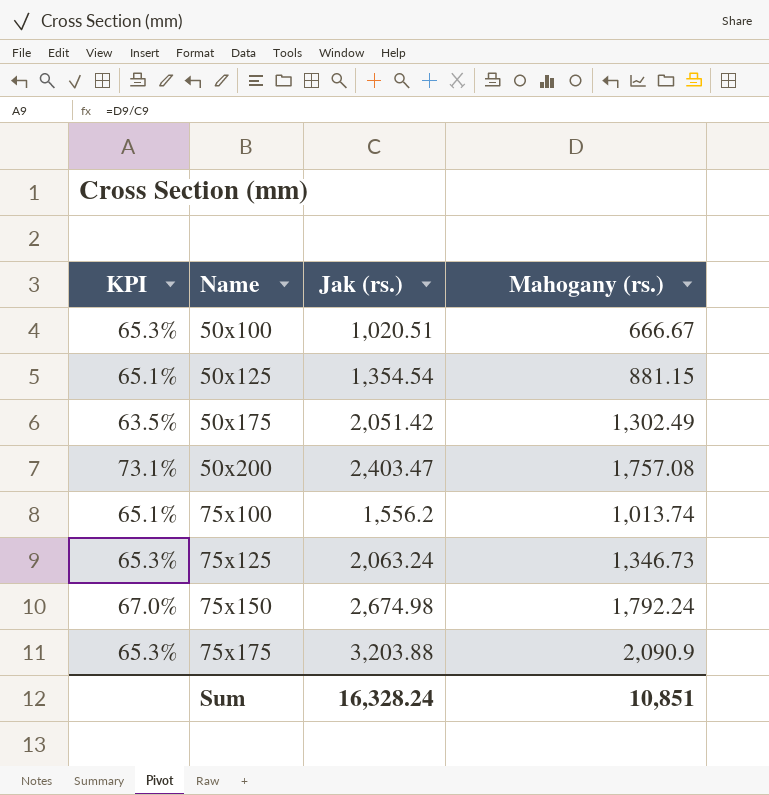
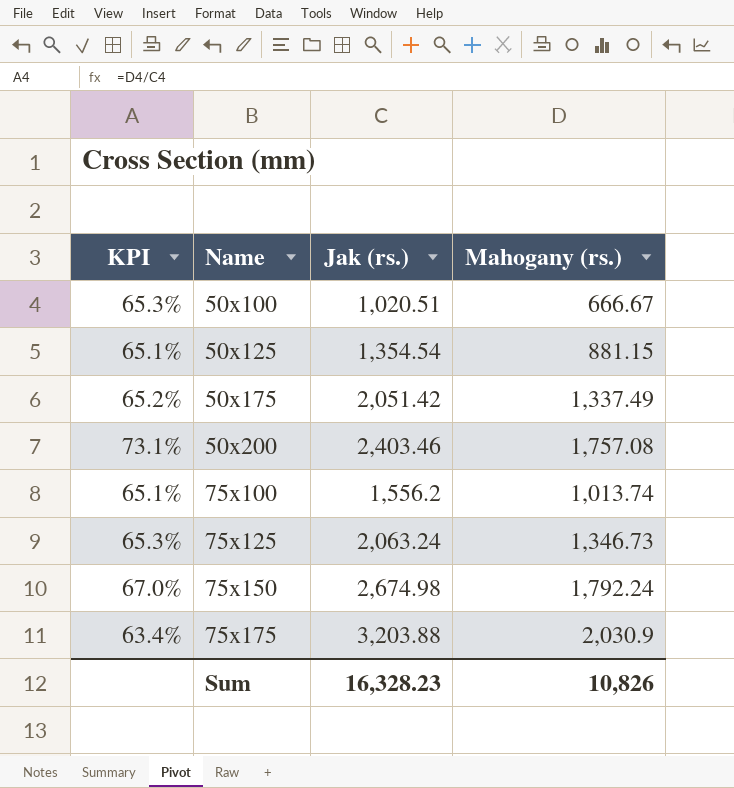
50x175 | KPI: 63.5% -> 65.2%
50x175 | Mahogany (rs.): 1,302.49 -> 1,337.49
50x200 | Jak (rs.): 2,403.47 -> 2,403.46
75x175 | KPI: 65.3% -> 63.4%
75x175 | Mahogany (rs.): 2,090.9 -> 2,030.9
Sum | Jak (rs.): 16,328.24 -> 16,328.23
Sum | Mahogany (rs.): 10,851 -> 10,826

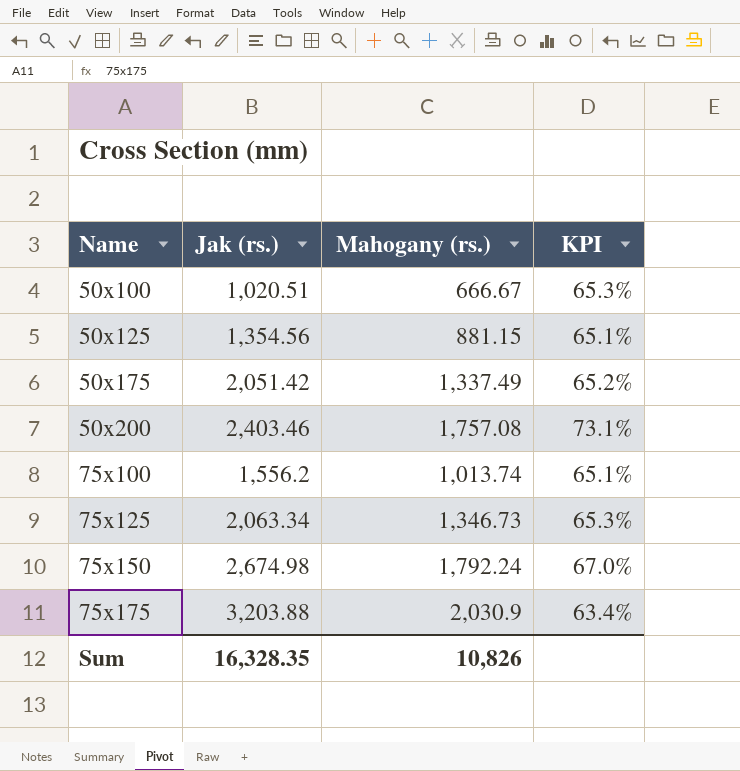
column KPI | position: 1 -> 4
50x125 | Jak (rs.): 1,354.54 -> 1,354.56
75x125 | Jak (rs.): 2,063.24 -> 2,063.34
Sum | Jak (rs.): 16,328.23 -> 16,328.35

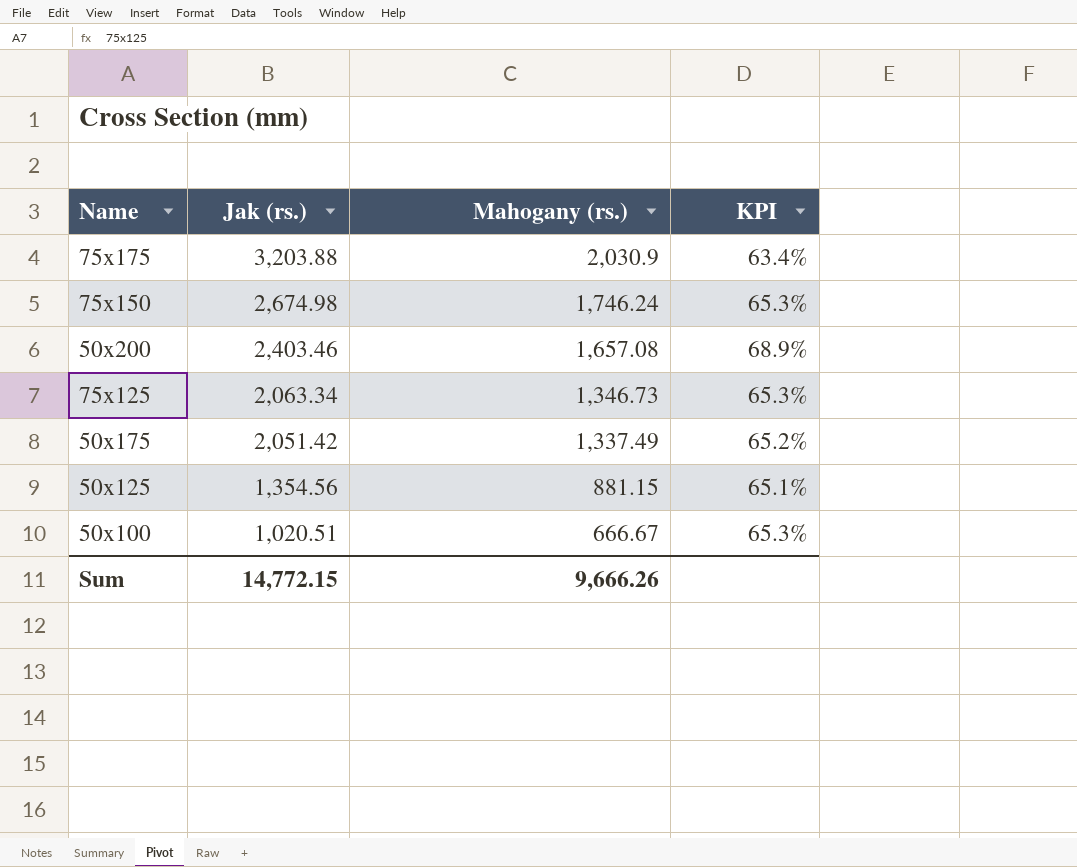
row order: Name ascending -> Jak (rs.) descending
row 75x100: 1,556.2 | 1,013.74 | 65.1% -> none
75x150 | Mahogany (rs.): 1,792.24 -> 1,746.24
75x150 | KPI: 67.0% -> 65.3%
50x200 | Mahogany (rs.): 1,757.08 -> 1,657.08
50x200 | KPI: 73.1% -> 68.9%
Sum | Jak (rs.): 16,328.35 -> 14,772.15
Sum | Mahogany (rs.): 10,826 -> 9,666.26

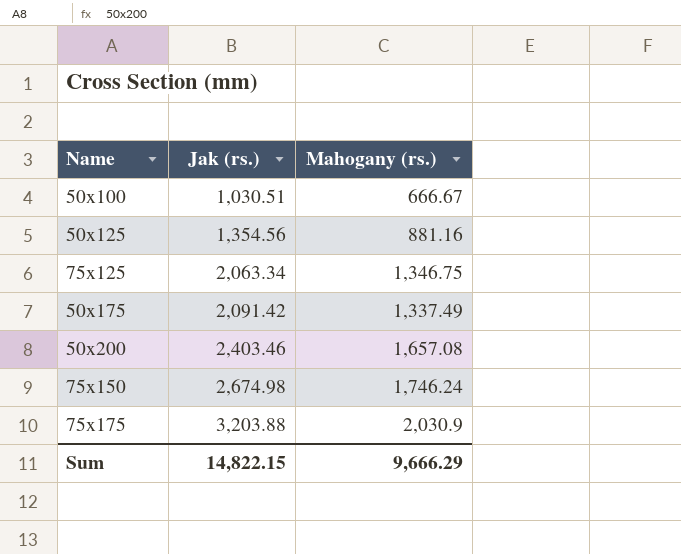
row order: Jak (rs.) descending -> Jak (rs.) ascending
column KPI | formula: [Mahogany (rs.)] / [Jak (rs.)] -> none
50x100 | Jak (rs.): 1,020.51 -> 1,030.51
50x125 | Mahogany (rs.): 881.15 -> 881.16
75x125 | Mahogany (rs.): 1,346.73 -> 1,346.75
50x175 | Jak (rs.): 2,051.42 -> 2,091.42
Sum | Jak (rs.): 14,772.15 -> 14,822.15
Sum | Mahogany (rs.): 9,666.26 -> 9,666.29

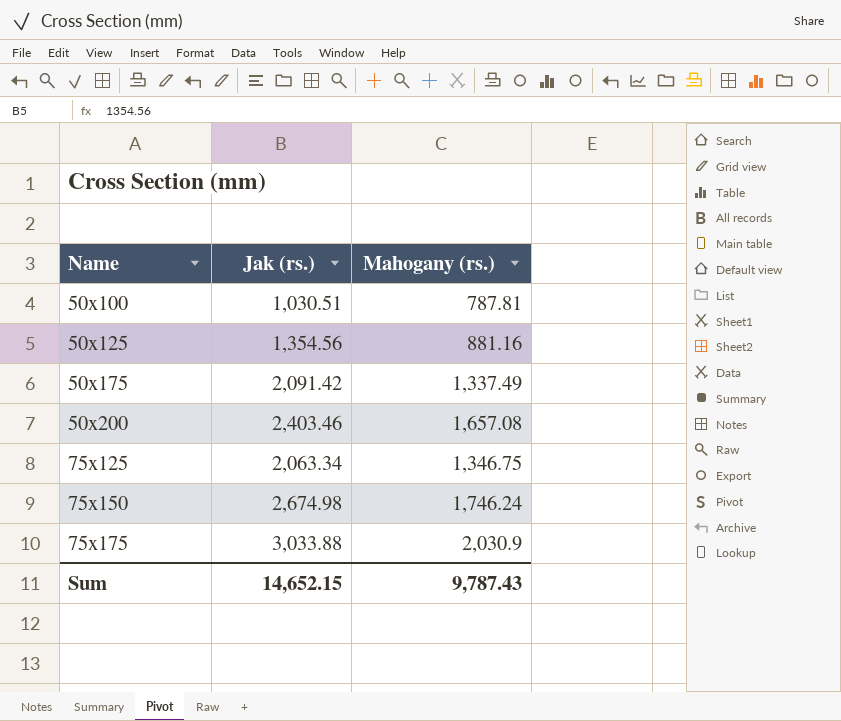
row order: Jak (rs.) ascending -> Name ascending
50x100 | Mahogany (rs.): 666.67 -> 787.81
75x175 | Jak (rs.): 3,203.88 -> 3,033.88
Sum | Jak (rs.): 14,822.15 -> 14,652.15
Sum | Mahogany (rs.): 9,666.29 -> 9,787.43

